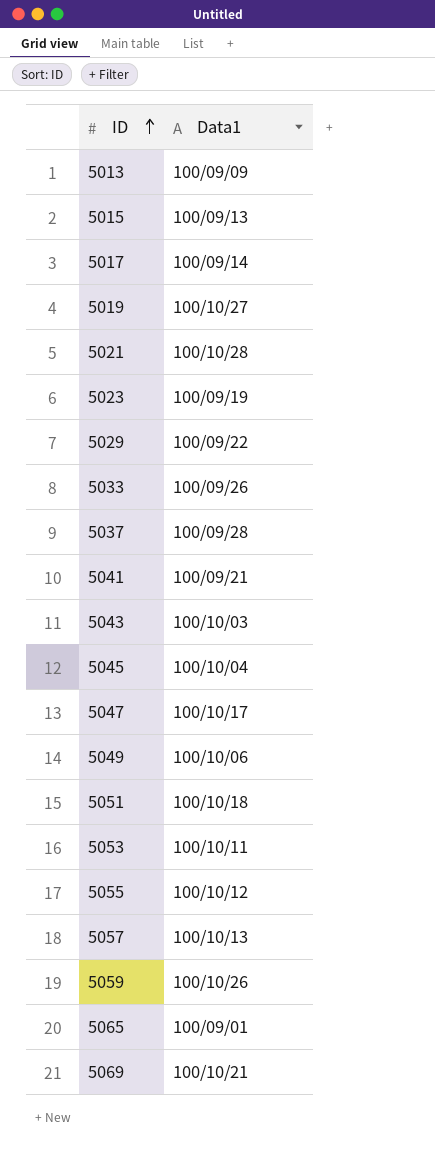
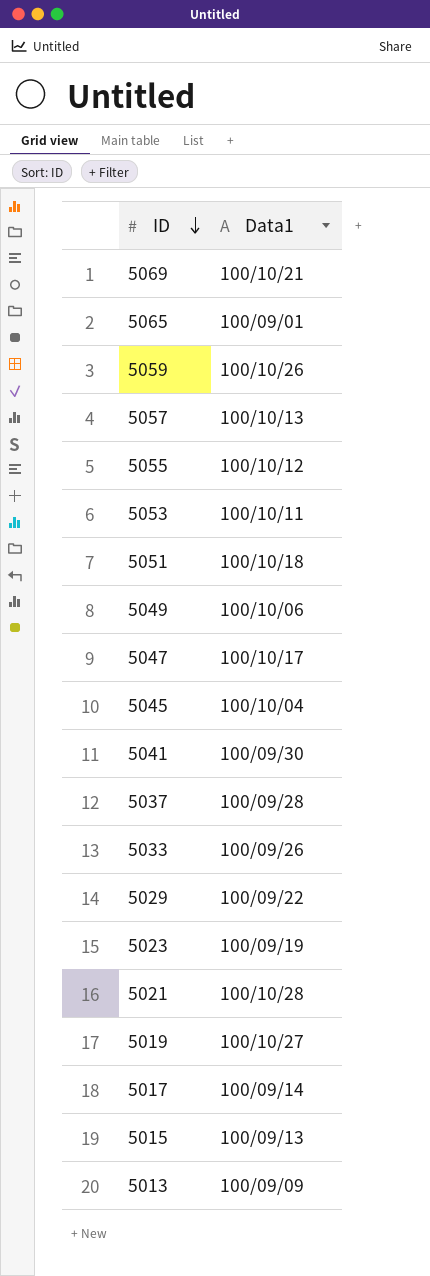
row order: ID ascending -> ID descending
row 5043: 100/10/03 -> none
5041 | Data1: 100/09/21 -> 100/09/30

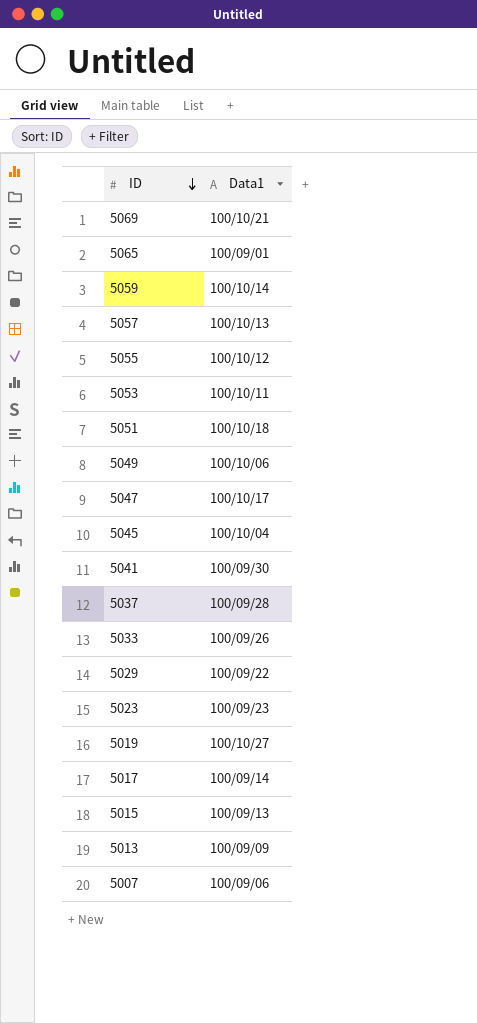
row 5021: 100/10/28 -> none
5059 | Data1: 100/10/26 -> 100/10/14
5023 | Data1: 100/09/19 -> 100/09/23
row 5007: none -> 100/09/06

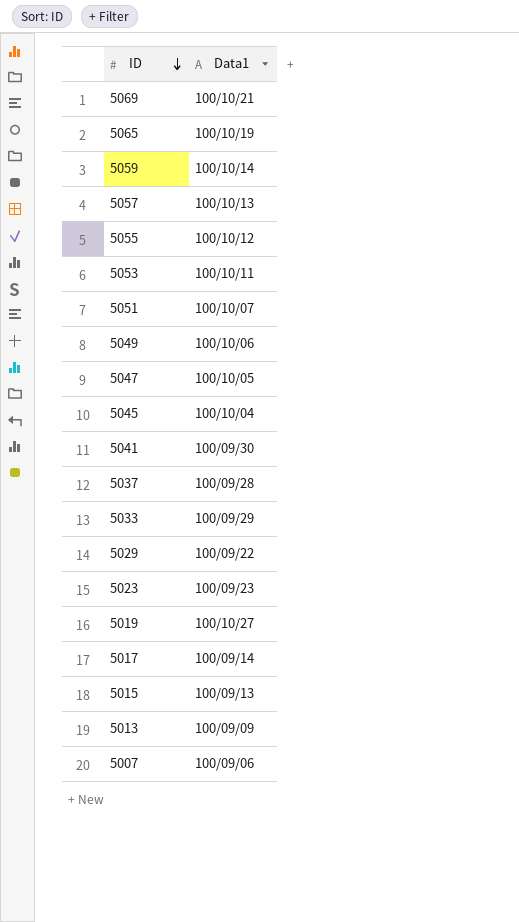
5065 | Data1: 100/09/01 -> 100/10/19
5051 | Data1: 100/10/18 -> 100/10/07
5047 | Data1: 100/10/17 -> 100/10/05
5033 | Data1: 100/09/26 -> 100/09/29

